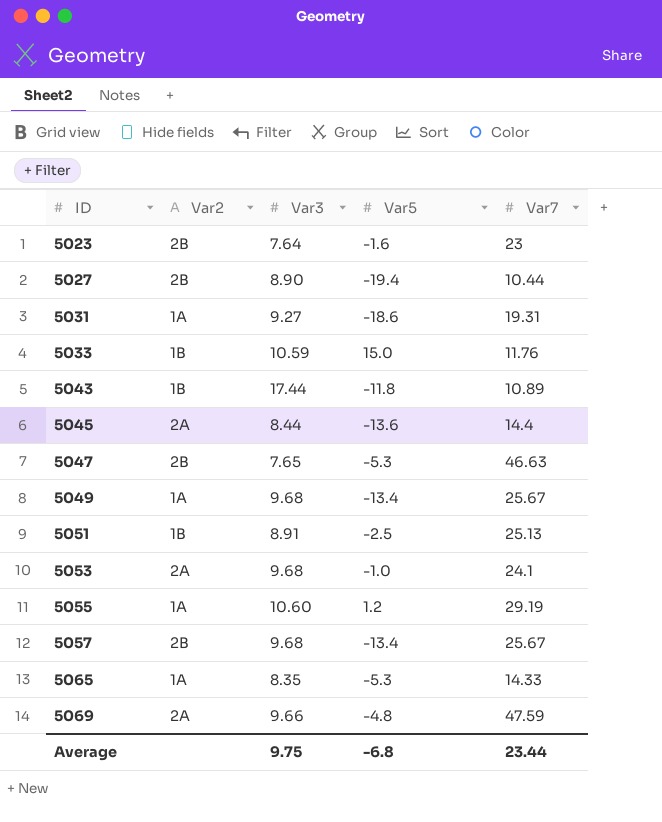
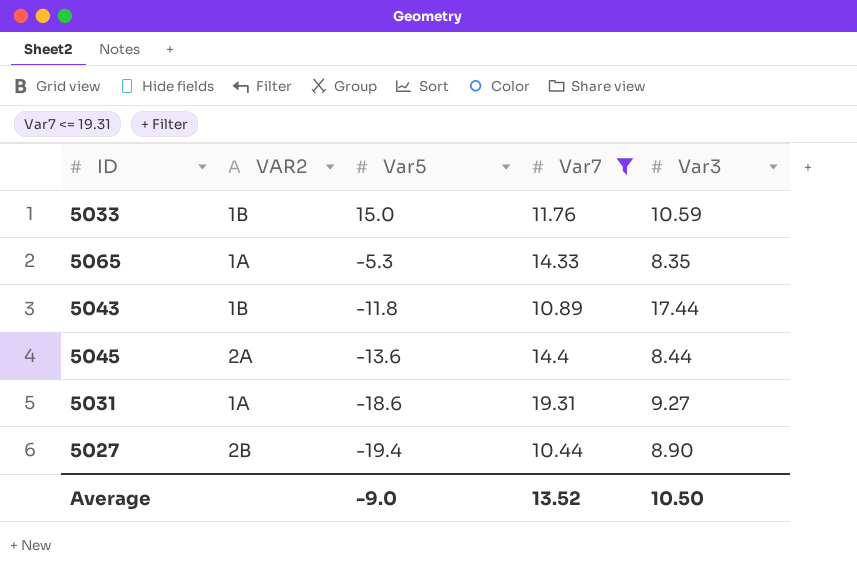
filter: none -> Var7 <= 19.31
row order: ID ascending -> Var5 descending
column name: Var2 -> VAR2
column Var3 | position: 3 -> 5
Average | Var5: -6.8 -> -9.0
Average | Var7: 23.44 -> 13.52
Average | Var3: 9.75 -> 10.50

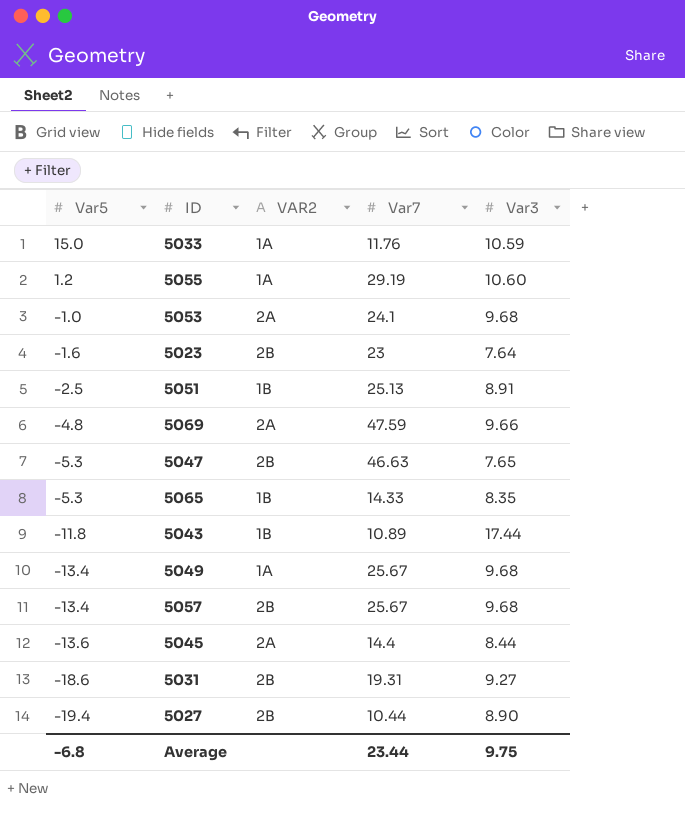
filter: Var7 <= 19.31 -> none
column Var5 | position: 3 -> 1
5033 | VAR2: 1B -> 1A
5065 | VAR2: 1A -> 1B
5031 | VAR2: 1A -> 2B
Average | Var5: -9.0 -> -6.8
Average | Var7: 13.52 -> 23.44
Average | Var3: 10.50 -> 9.75

